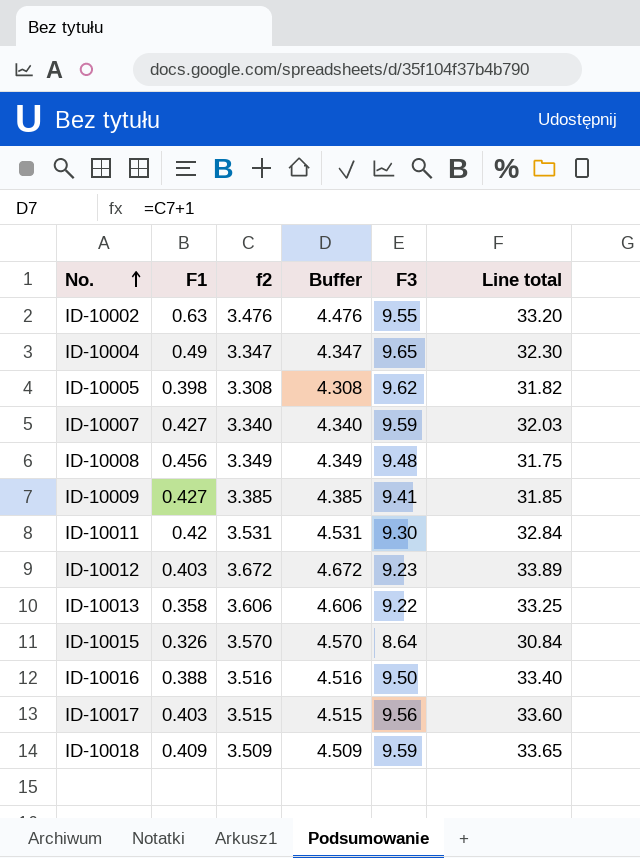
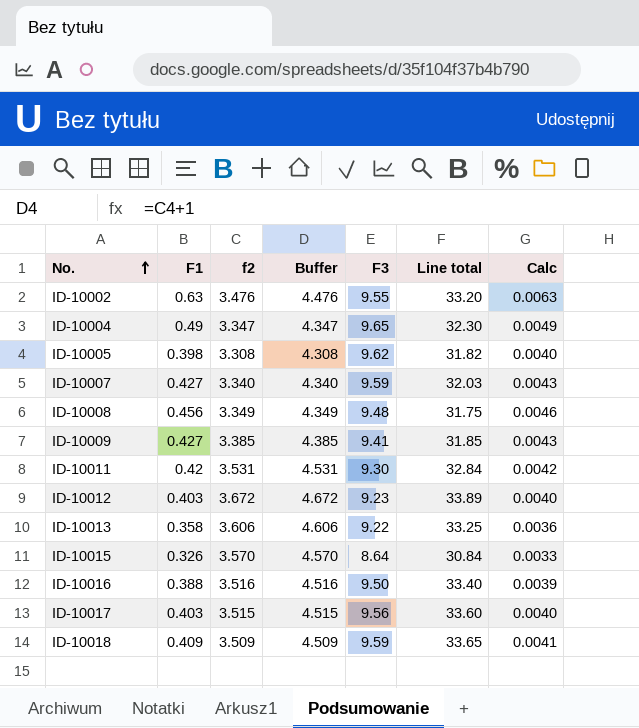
column Calc | formula: none -> [F1] * 0.01

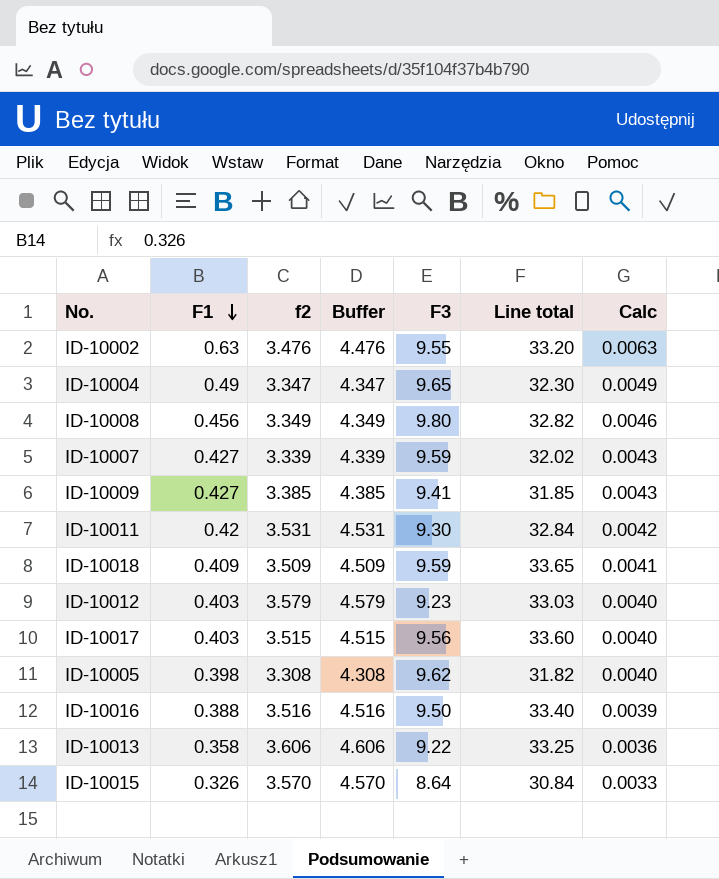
row order: No. ascending -> F1 descending
ID-10008 | F3: 9.48 -> 9.80
ID-10008 | Line total: 31.75 -> 32.82
ID-10007 | f2: 3.340 -> 3.339
ID-10007 | Buffer: 4.340 -> 4.339
ID-10007 | Line total: 32.03 -> 32.02
ID-10012 | f2: 3.672 -> 3.579
ID-10012 | Buffer: 4.672 -> 4.579
ID-10012 | Line total: 33.89 -> 33.03

